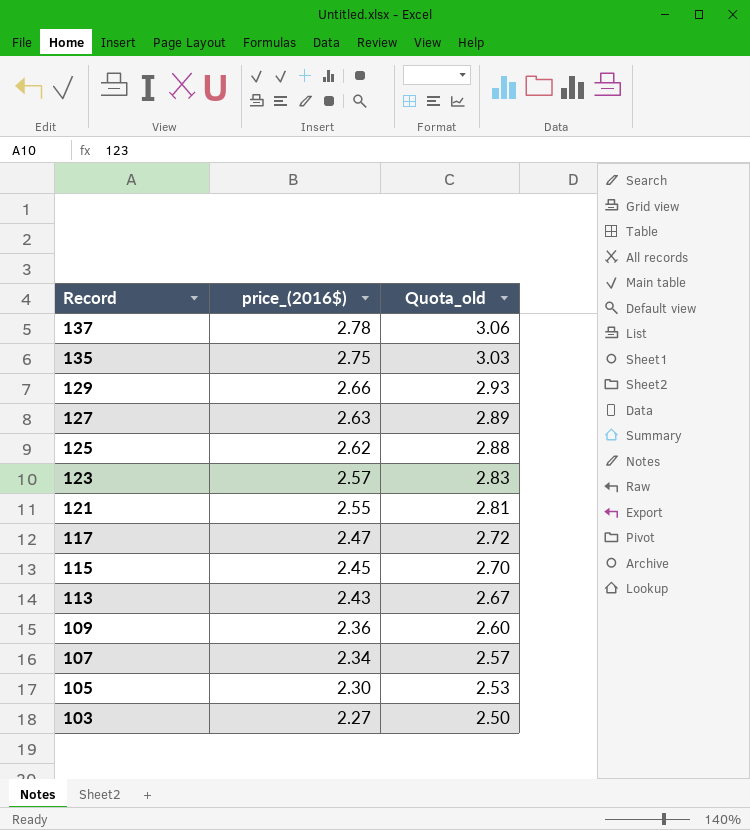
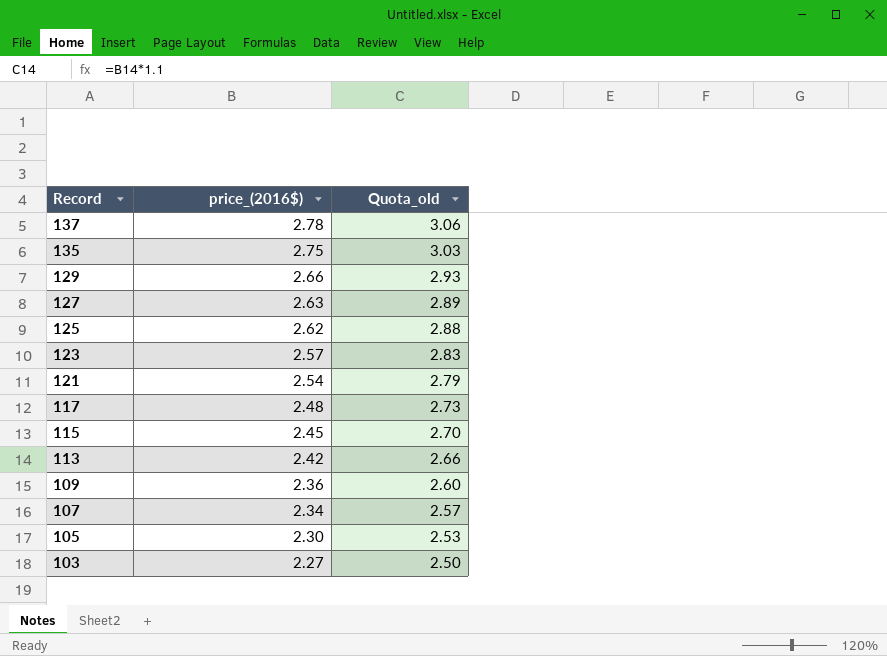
121 | price_(2016$): 2.55 -> 2.54
121 | Quota_old: 2.81 -> 2.79
117 | price_(2016$): 2.47 -> 2.48
117 | Quota_old: 2.72 -> 2.73
113 | price_(2016$): 2.43 -> 2.42
113 | Quota_old: 2.67 -> 2.66

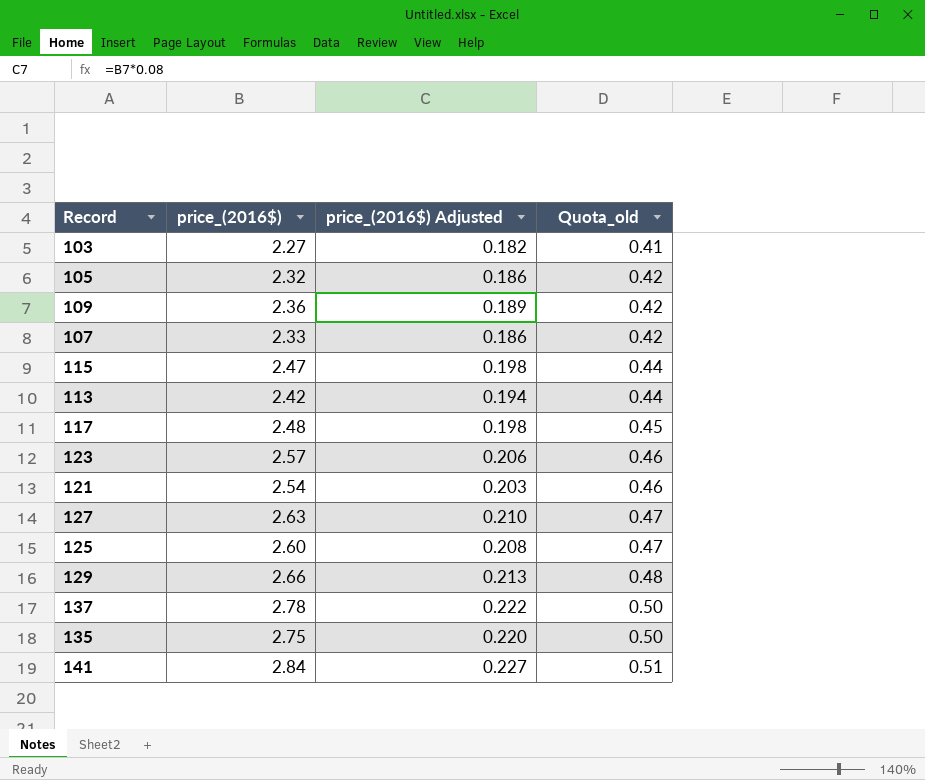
row order: Record descending -> Quota_old ascending
column price_(2016$) Adjusted | formula: none -> [price_(2016$)] * 0.08
column Quota_old | formula: [price_(2016$)] * 1.1 -> [price_(2016$)] * 0.18
105 | price_(2016$): 2.30 -> 2.32
107 | price_(2016$): 2.34 -> 2.33
115 | price_(2016$): 2.45 -> 2.47
125 | price_(2016$): 2.62 -> 2.60
row 141: none -> 2.84 | 0.227 | 0.51

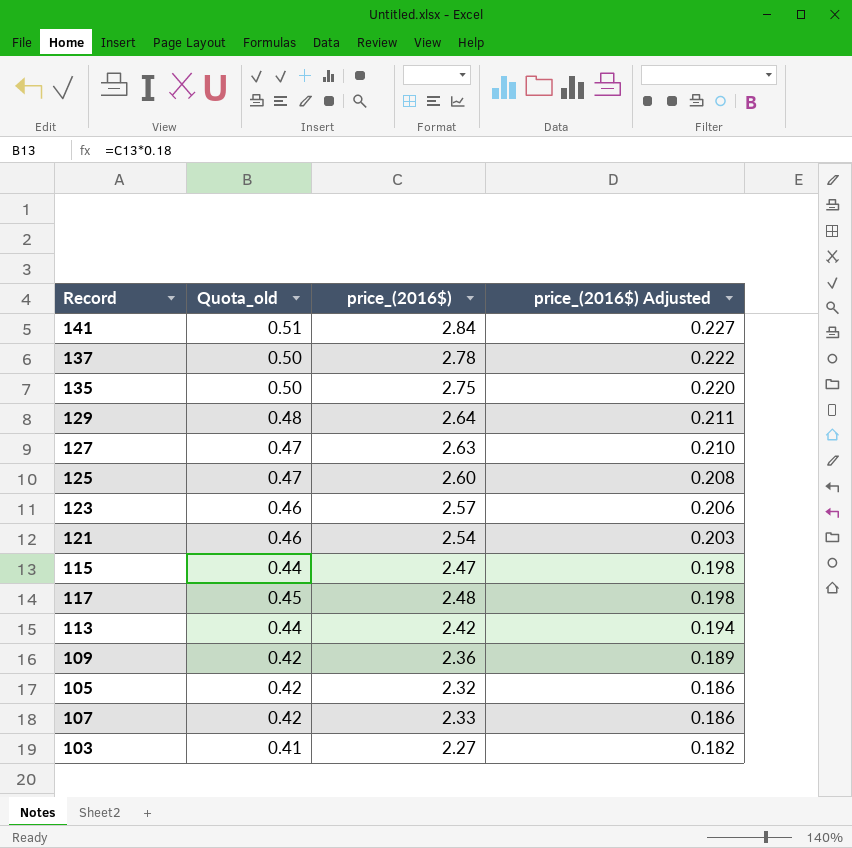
row order: Quota_old ascending -> price_(2016$) Adjusted descending
column Quota_old | position: 4 -> 2
129 | price_(2016$): 2.66 -> 2.64
129 | price_(2016$) Adjusted: 0.213 -> 0.211

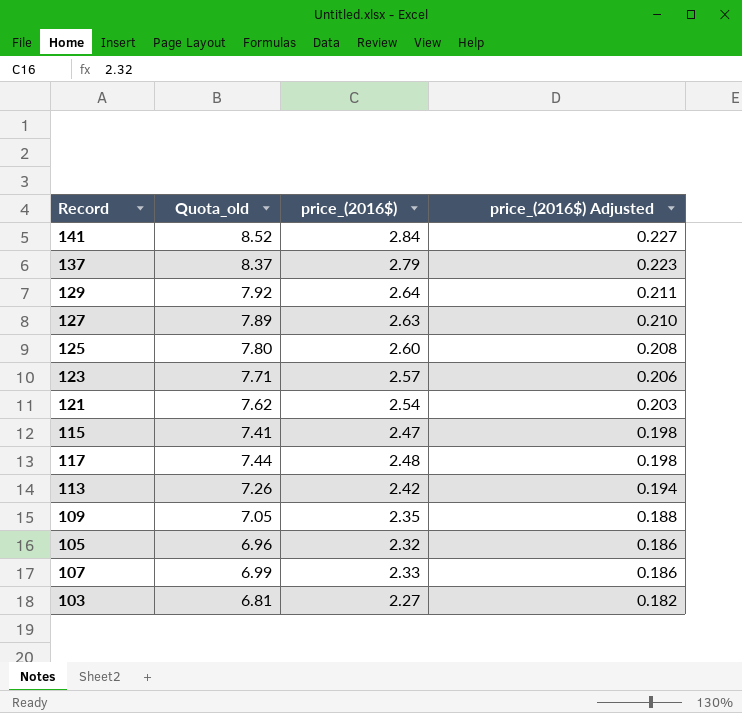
column Quota_old | formula: [price_(2016$)] * 0.18 -> [price_(2016$)] * 3
row 135: 0.50 | 2.75 | 0.220 -> none
137 | price_(2016$): 2.78 -> 2.79
137 | price_(2016$) Adjusted: 0.222 -> 0.223
109 | price_(2016$): 2.36 -> 2.35
109 | price_(2016$) Adjusted: 0.189 -> 0.188

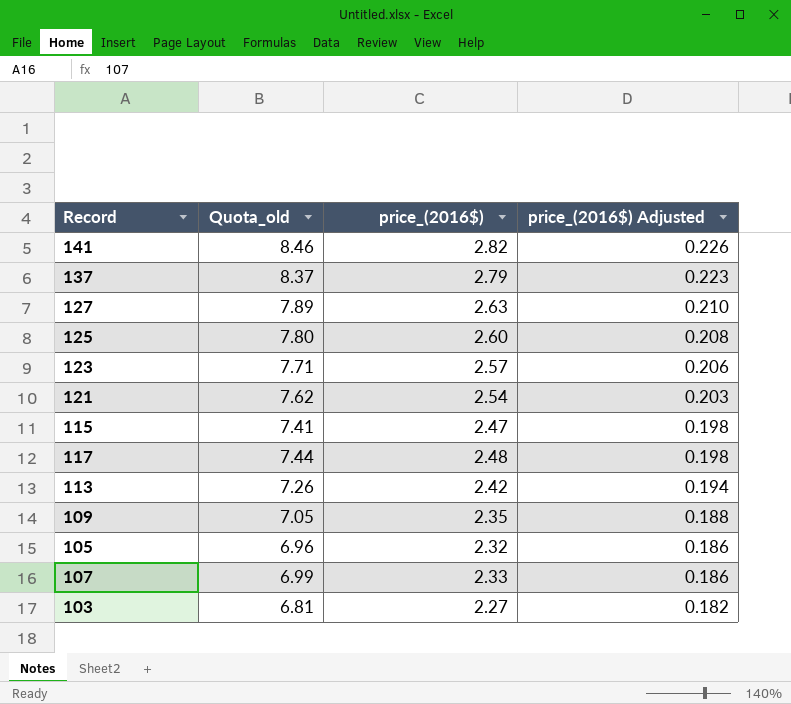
row 129: 7.92 | 2.64 | 0.211 -> none
141 | Quota_old: 8.52 -> 8.46
141 | price_(2016$): 2.84 -> 2.82
141 | price_(2016$) Adjusted: 0.227 -> 0.226

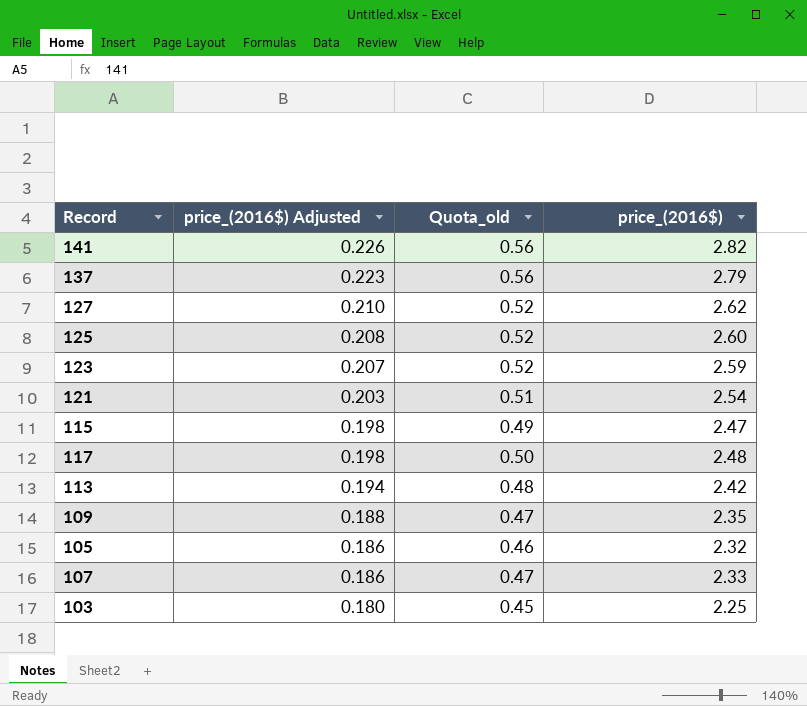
column price_(2016$) Adjusted | position: 4 -> 2
column Quota_old | formula: [price_(2016$)] * 3 -> [price_(2016$)] * 0.2
127 | price_(2016$): 2.63 -> 2.62
123 | price_(2016$) Adjusted: 0.206 -> 0.207
123 | price_(2016$): 2.57 -> 2.59
103 | price_(2016$) Adjusted: 0.182 -> 0.180
103 | price_(2016$): 2.27 -> 2.25

